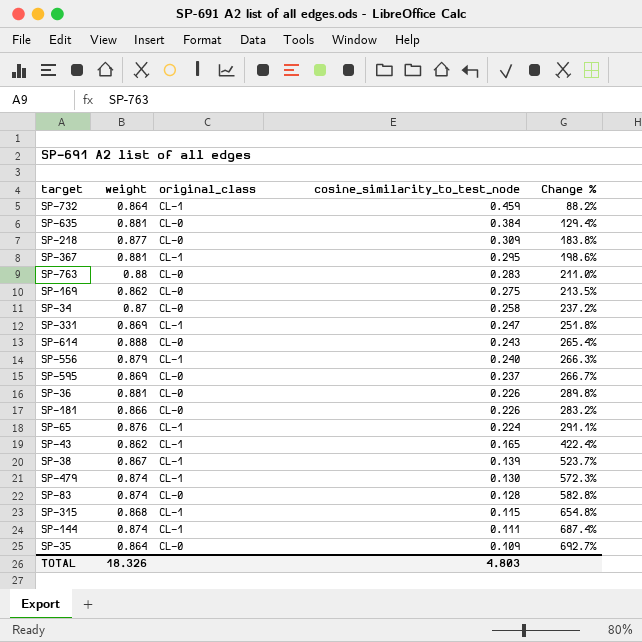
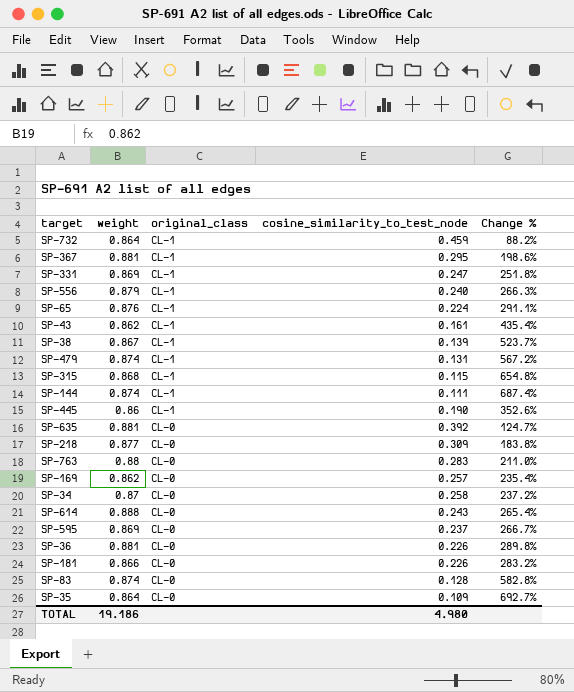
row order: cosine_similarity_to_test_node descending -> original_class descending
SP-43 | cosine_similarity_to_test_node: 0.165 -> 0.161
SP-43 | Change %: 422.4% -> 435.4%
SP-479 | cosine_similarity_to_test_node: 0.130 -> 0.131
SP-479 | Change %: 572.3% -> 567.2%
row SP-445: none -> 0.86 | CL-1 | 0.190 | 352.6%
SP-635 | cosine_similarity_to_test_node: 0.384 -> 0.392
SP-635 | Change %: 129.4% -> 124.7%
SP-169 | cosine_similarity_to_test_node: 0.275 -> 0.257
SP-169 | Change %: 213.5% -> 235.4%
TOTAL | weight: 18.326 -> 19.186
TOTAL | cosine_similarity_to_test_node: 4.803 -> 4.980

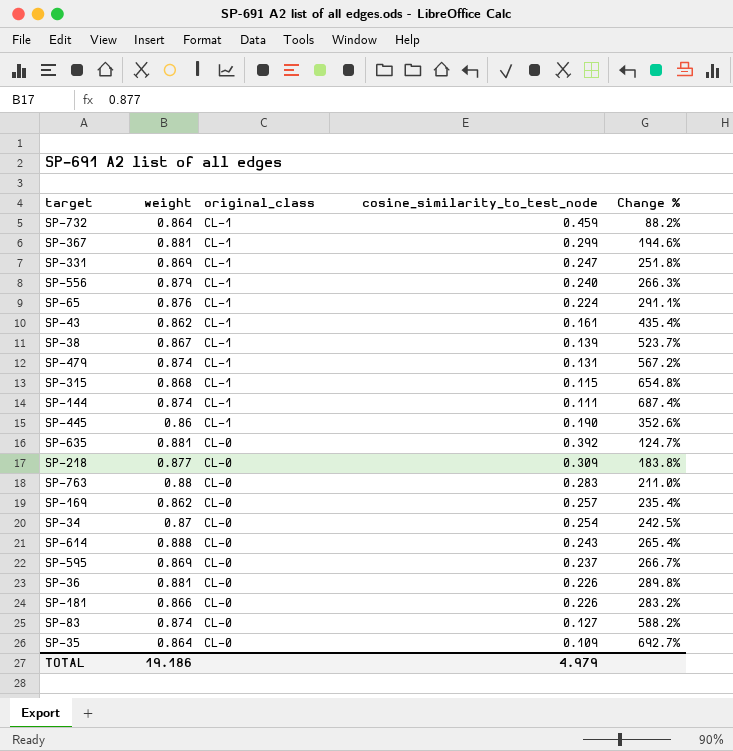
SP-367 | cosine_similarity_to_test_node: 0.295 -> 0.299
SP-367 | Change %: 198.6% -> 194.6%
SP-34 | cosine_similarity_to_test_node: 0.258 -> 0.254
SP-34 | Change %: 237.2% -> 242.5%
SP-83 | cosine_similarity_to_test_node: 0.128 -> 0.127
SP-83 | Change %: 582.8% -> 588.2%
TOTAL | cosine_similarity_to_test_node: 4.980 -> 4.979

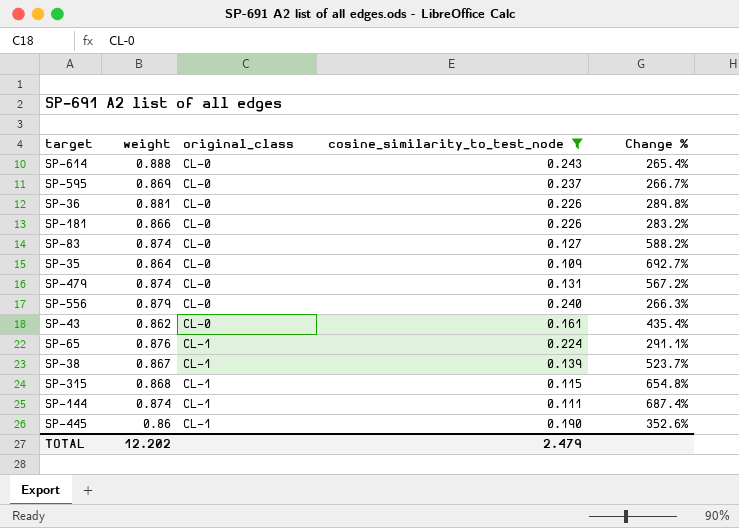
filter: none -> cosine_similarity_to_test_node <= 0.243
row order: original_class descending -> original_class ascending
SP-479 | original_class: CL-1 -> CL-0
SP-556 | original_class: CL-1 -> CL-0
SP-43 | original_class: CL-1 -> CL-0
TOTAL | weight: 19.186 -> 12.202
TOTAL | cosine_similarity_to_test_node: 4.979 -> 2.479

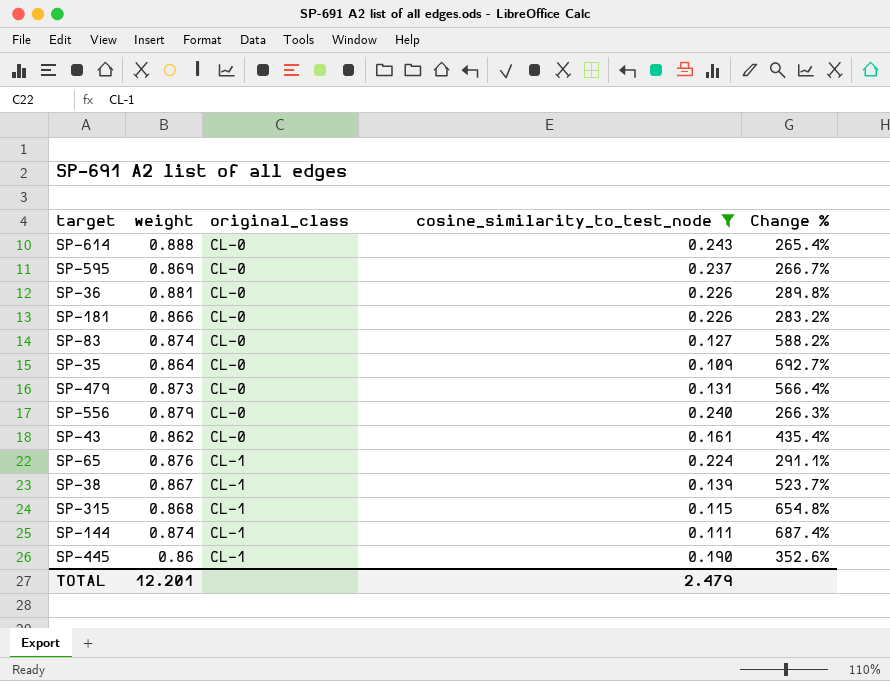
SP-479 | weight: 0.874 -> 0.873
SP-479 | Change %: 567.2% -> 566.4%
TOTAL | weight: 12.202 -> 12.201

